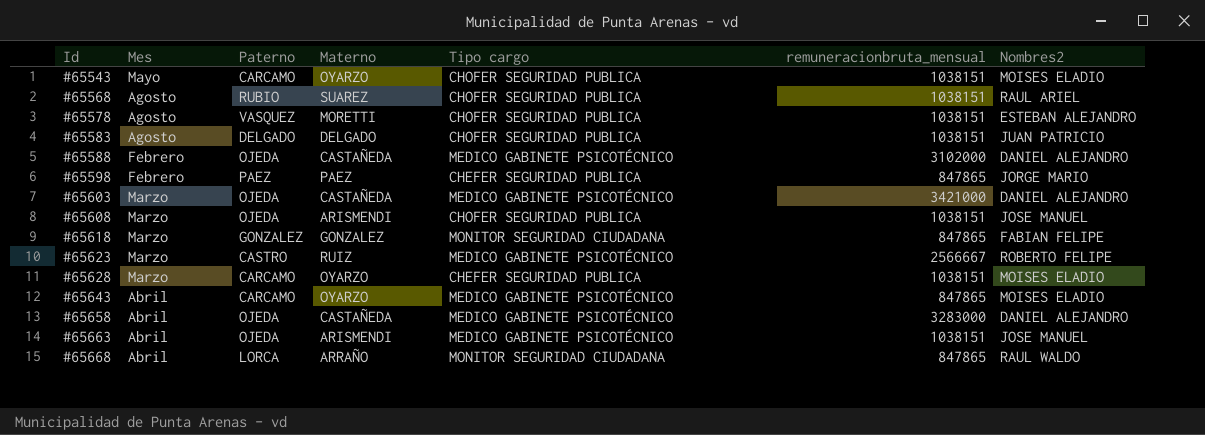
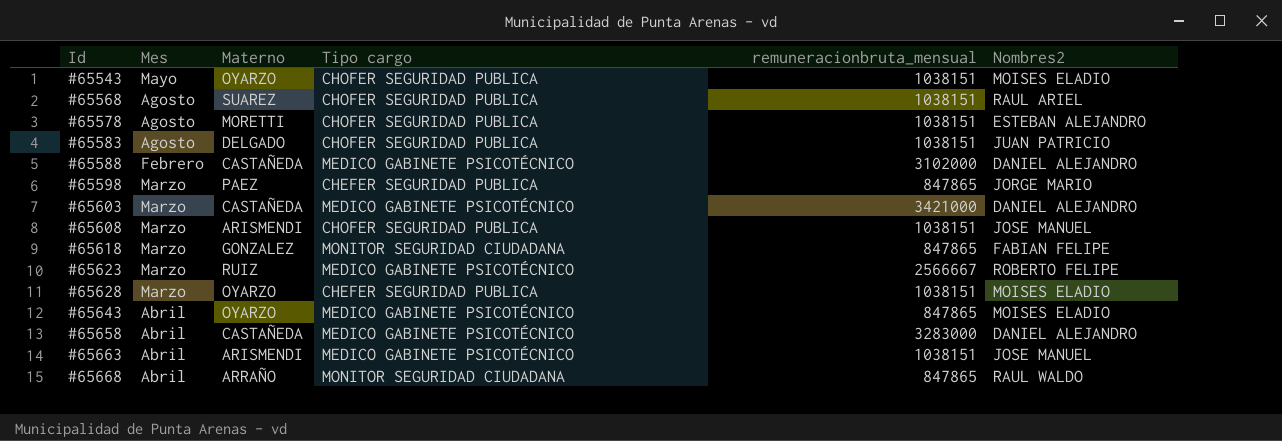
column Paterno | position: 3 -> none
#65598 | Mes: Febrero -> Marzo

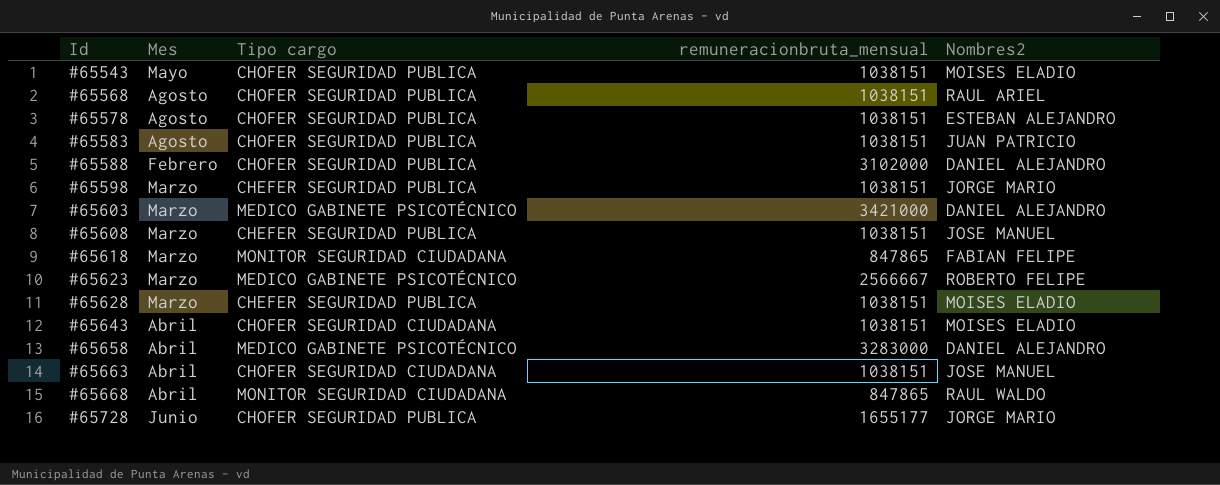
column Materno | position: 3 -> none
#65588 | Tipo cargo: MEDICO GABINETE PSICOTÉCNICO -> CHOFER SEGURIDAD PUBLICA
#65598 | remuneracionbruta_mensual: 847865 -> 1038151
#65608 | Tipo cargo: CHOFER SEGURIDAD PUBLICA -> CHEFER SEGURIDAD PUBLICA
#65643 | Tipo cargo: MEDICO GABINETE PSICOTÉCNICO -> CHOFER SEGURIDAD CIUDADANA
#65643 | remuneracionbruta_mensual: 847865 -> 1038151
#65663 | Tipo cargo: MEDICO GABINETE PSICOTÉCNICO -> CHOFER SEGURIDAD CIUDADANA
row #65728: none -> Junio | CHOFER SEGURIDAD PUBLICA | 1655177 | JORGE MARIO

